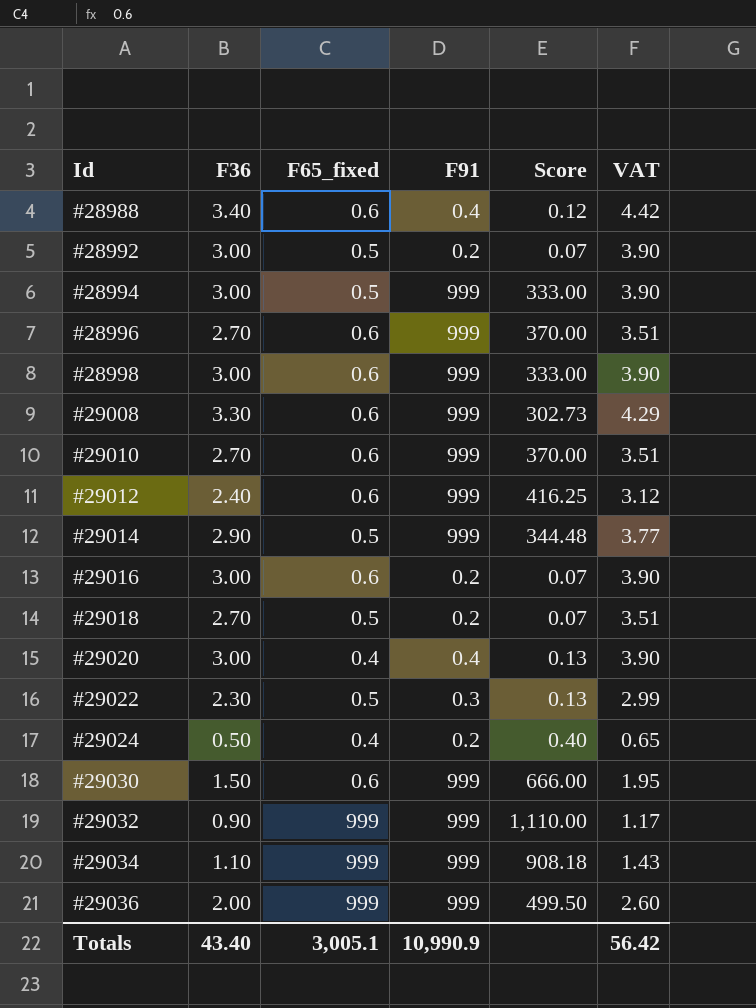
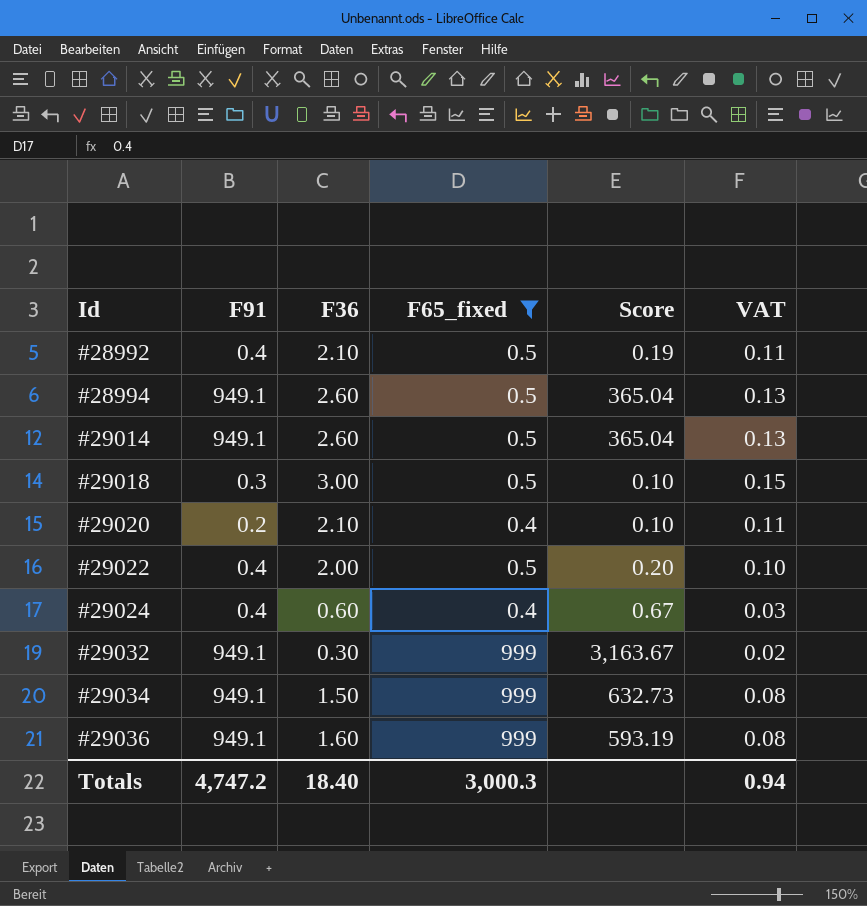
filter: none -> F65_fixed != 0.6
column F91 | position: 4 -> 2
column VAT | formula: [F36] * 1.3 -> [F36] * 0.05
#28992 | F91: 0.2 -> 0.4
#28992 | F36: 3.00 -> 2.10
#28992 | Score: 0.07 -> 0.19
#28994 | F91: 999 -> 949.1
#28994 | F36: 3.00 -> 2.60
#28994 | Score: 333.00 -> 365.04
#29014 | F91: 999 -> 949.1
#29014 | F36: 2.90 -> 2.60
#29014 | Score: 344.48 -> 365.04
#29018 | F91: 0.2 -> 0.3
#29018 | F36: 2.70 -> 3.00
#29018 | Score: 0.07 -> 0.10
#29020 | F91: 0.4 -> 0.2
#29020 | F36: 3.00 -> 2.10
#29020 | Score: 0.13 -> 0.10
#29022 | F91: 0.3 -> 0.4
#29022 | F36: 2.30 -> 2.00
#29022 | Score: 0.13 -> 0.20
#29024 | F91: 0.2 -> 0.4
#29024 | F36: 0.50 -> 0.60
#29024 | Score: 0.40 -> 0.67
#29032 | F91: 999 -> 949.1
#29032 | F36: 0.90 -> 0.30
#29032 | Score: 1,110.00 -> 3,163.67
#29034 | F91: 999 -> 949.1
#29034 | F36: 1.10 -> 1.50
#29034 | Score: 908.18 -> 632.73
#29036 | F91: 999 -> 949.1
#29036 | F36: 2.00 -> 1.60
#29036 | Score: 499.50 -> 593.19
Totals | F91: 10,990.9 -> 4,747.2
Totals | F36: 43.40 -> 18.40
Totals | F65_fixed: 3,005.1 -> 3,000.3
Totals | VAT: 56.42 -> 0.94

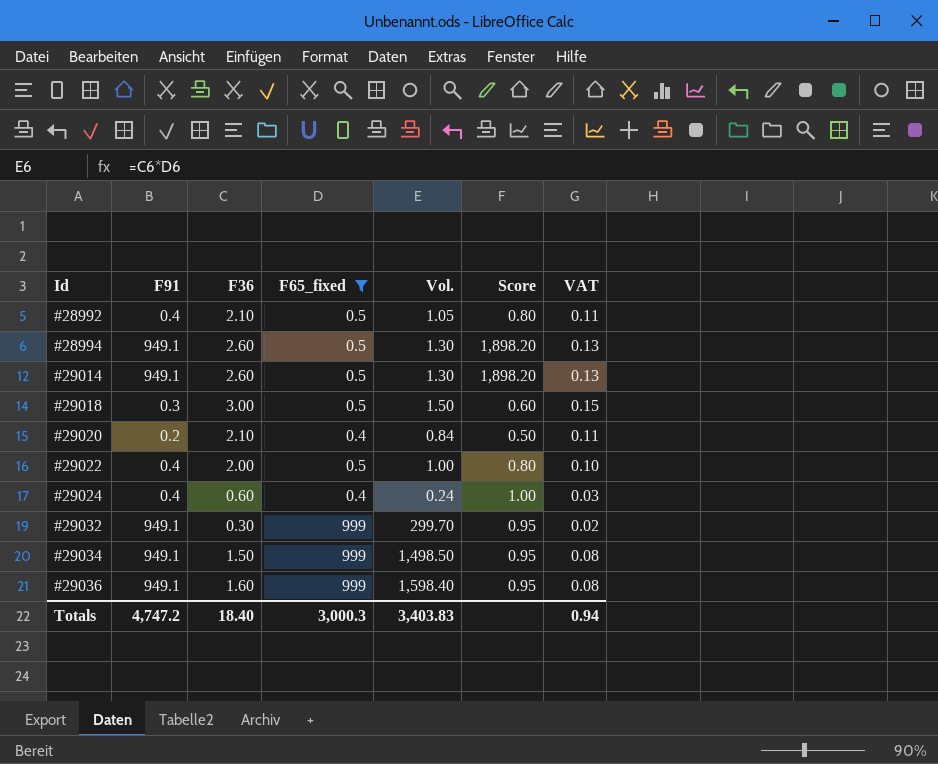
column Vol. | formula: none -> [F36] * [F65_fixed]
column Score | formula: [F91] / [F36] -> [F91] / [F65_fixed]

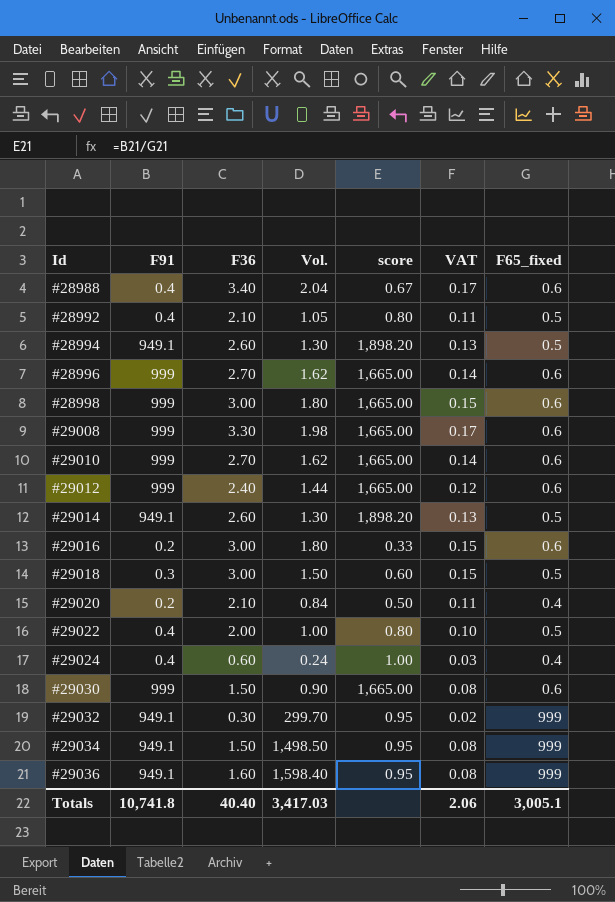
filter: F65_fixed != 0.6 -> none
column name: Score -> score
column F65_fixed | position: 4 -> 7
Totals | F91: 4,747.2 -> 10,741.8
Totals | F36: 18.40 -> 40.40
Totals | Vol.: 3,403.83 -> 3,417.03
Totals | VAT: 0.94 -> 2.06
Totals | F65_fixed: 3,000.3 -> 3,005.1

